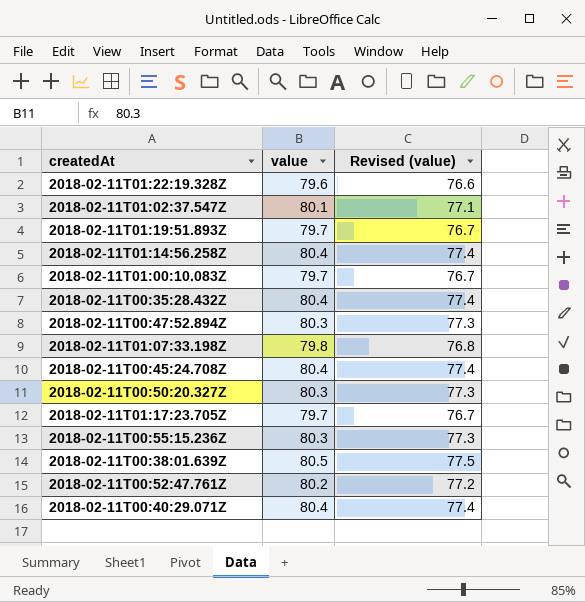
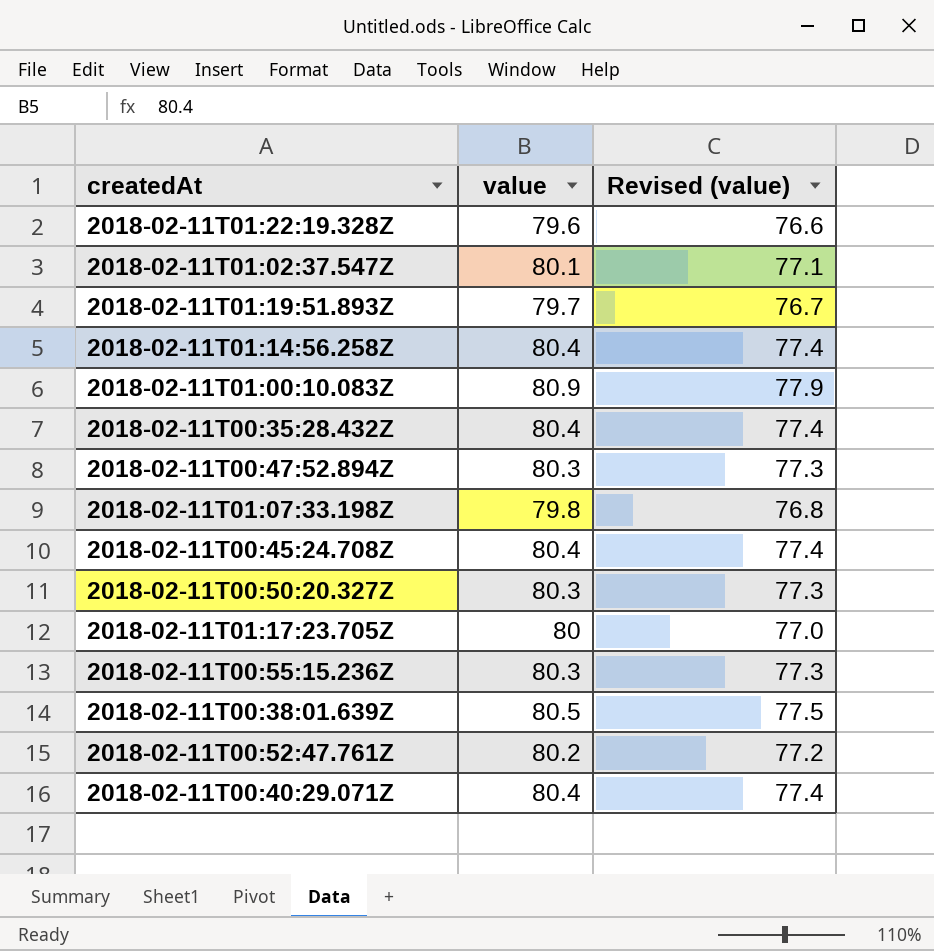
2018-02-11T01:00:10.083Z | value: 79.7 -> 80.9
2018-02-11T01:00:10.083Z | Revised (value): 76.7 -> 77.9
2018-02-11T01:17:23.705Z | value: 79.7 -> 80
2018-02-11T01:17:23.705Z | Revised (value): 76.7 -> 77.0

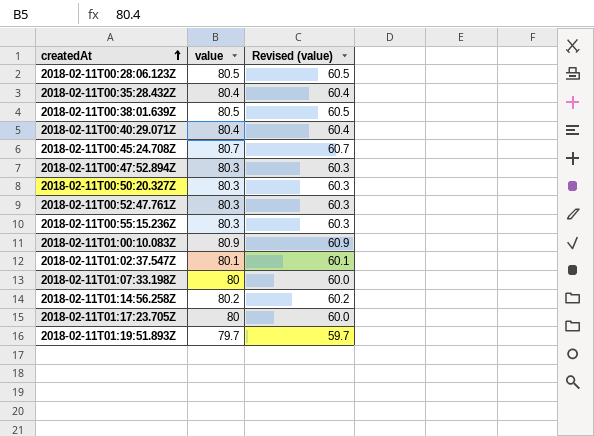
row order: none -> createdAt ascending
column Revised (value) | formula: [value] - 3 -> [value] - 20
row 2018-02-11T01:22:19.328Z: 79.6 | 76.6 -> none
row 2018-02-11T00:28:06.123Z: none -> 80.5 | 60.5
2018-02-11T00:45:24.708Z | value: 80.4 -> 80.7
2018-02-11T00:52:47.761Z | value: 80.2 -> 80.3
2018-02-11T01:07:33.198Z | value: 79.8 -> 80
2018-02-11T01:14:56.258Z | value: 80.4 -> 80.2

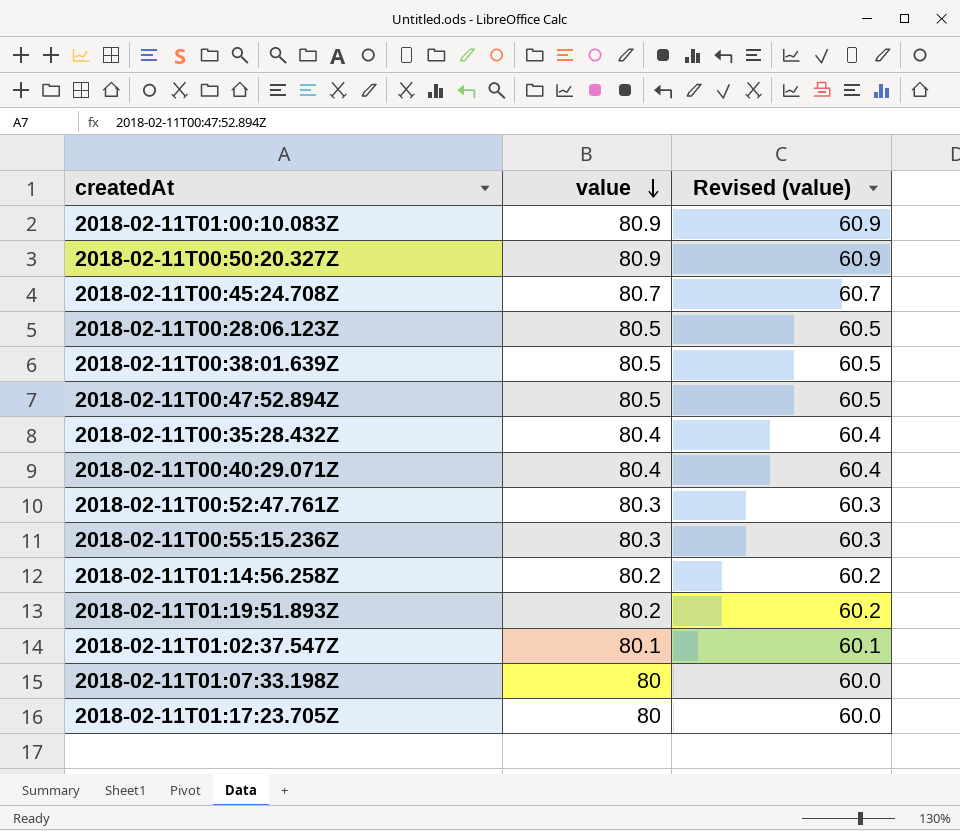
row order: createdAt ascending -> value descending
2018-02-11T00:50:20.327Z | value: 80.3 -> 80.9
2018-02-11T00:50:20.327Z | Revised (value): 60.3 -> 60.9
2018-02-11T00:47:52.894Z | value: 80.3 -> 80.5
2018-02-11T00:47:52.894Z | Revised (value): 60.3 -> 60.5
2018-02-11T01:19:51.893Z | value: 79.7 -> 80.2
2018-02-11T01:19:51.893Z | Revised (value): 59.7 -> 60.2

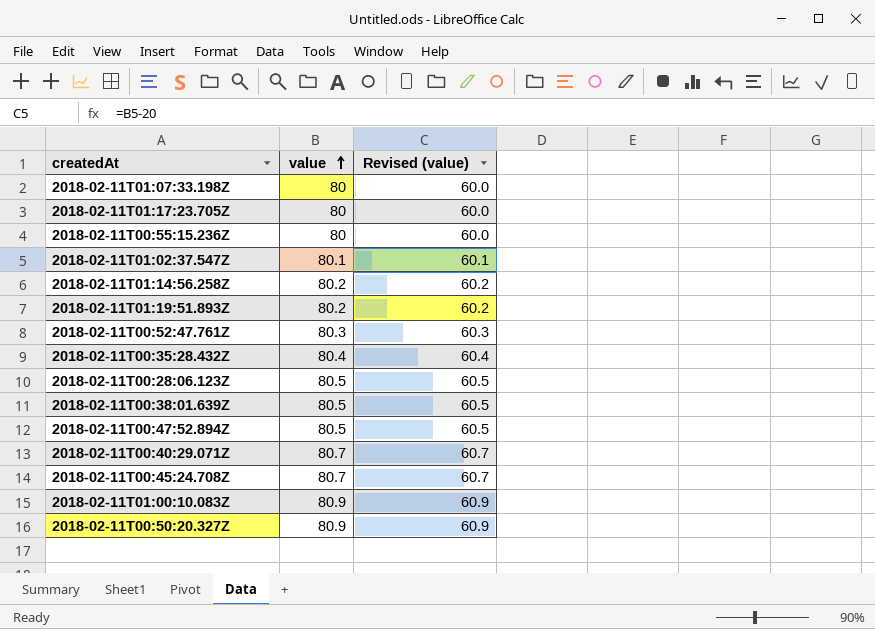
row order: value descending -> value ascending
2018-02-11T00:55:15.236Z | value: 80.3 -> 80
2018-02-11T00:55:15.236Z | Revised (value): 60.3 -> 60.0
2018-02-11T00:40:29.071Z | value: 80.4 -> 80.7
2018-02-11T00:40:29.071Z | Revised (value): 60.4 -> 60.7

